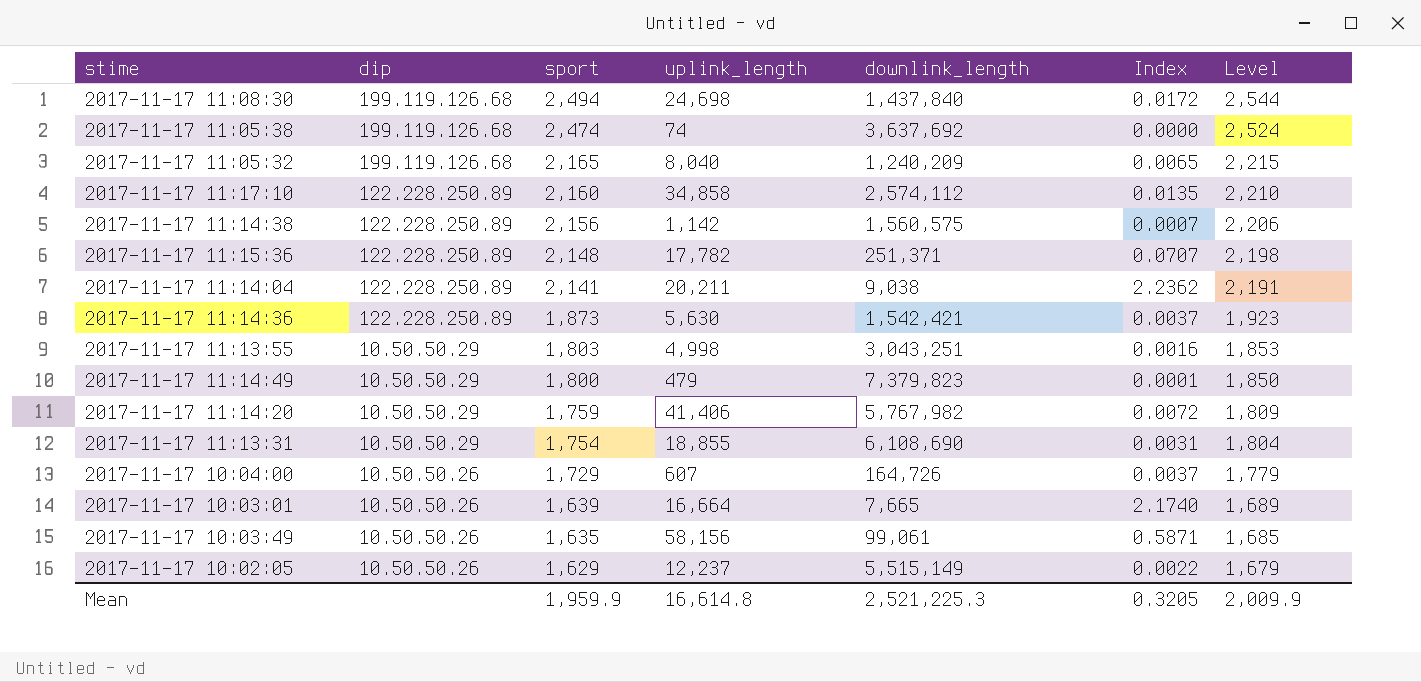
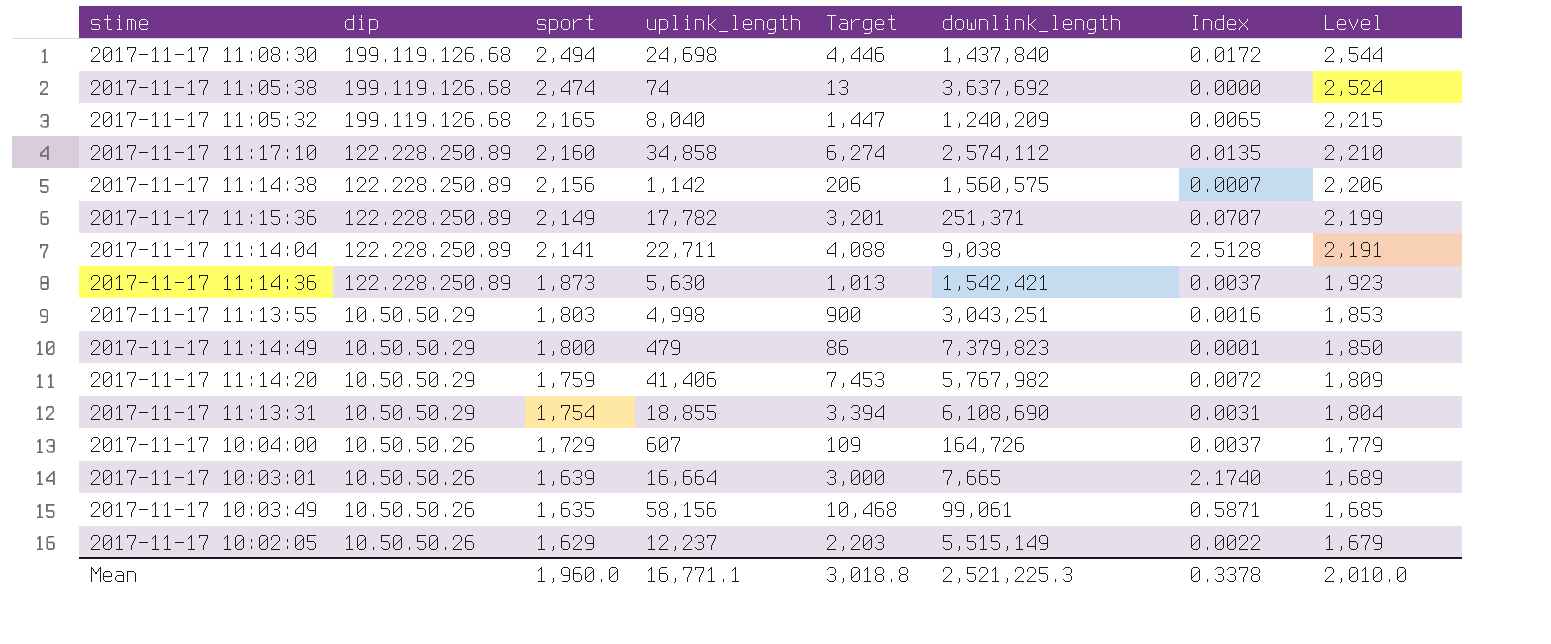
column Target | formula: none -> [uplink_length] * 0.18
2017-11-17 11:15:36 | sport: 2,148 -> 2,149
2017-11-17 11:15:36 | Level: 2,198 -> 2,199
2017-11-17 11:14:04 | uplink_length: 20,211 -> 22,711
2017-11-17 11:14:04 | Index: 2.2362 -> 2.5128
Mean | sport: 1,959.9 -> 1,960.0
Mean | uplink_length: 16,614.8 -> 16,771.1
Mean | Index: 0.3205 -> 0.3378
Mean | Level: 2,009.9 -> 2,010.0

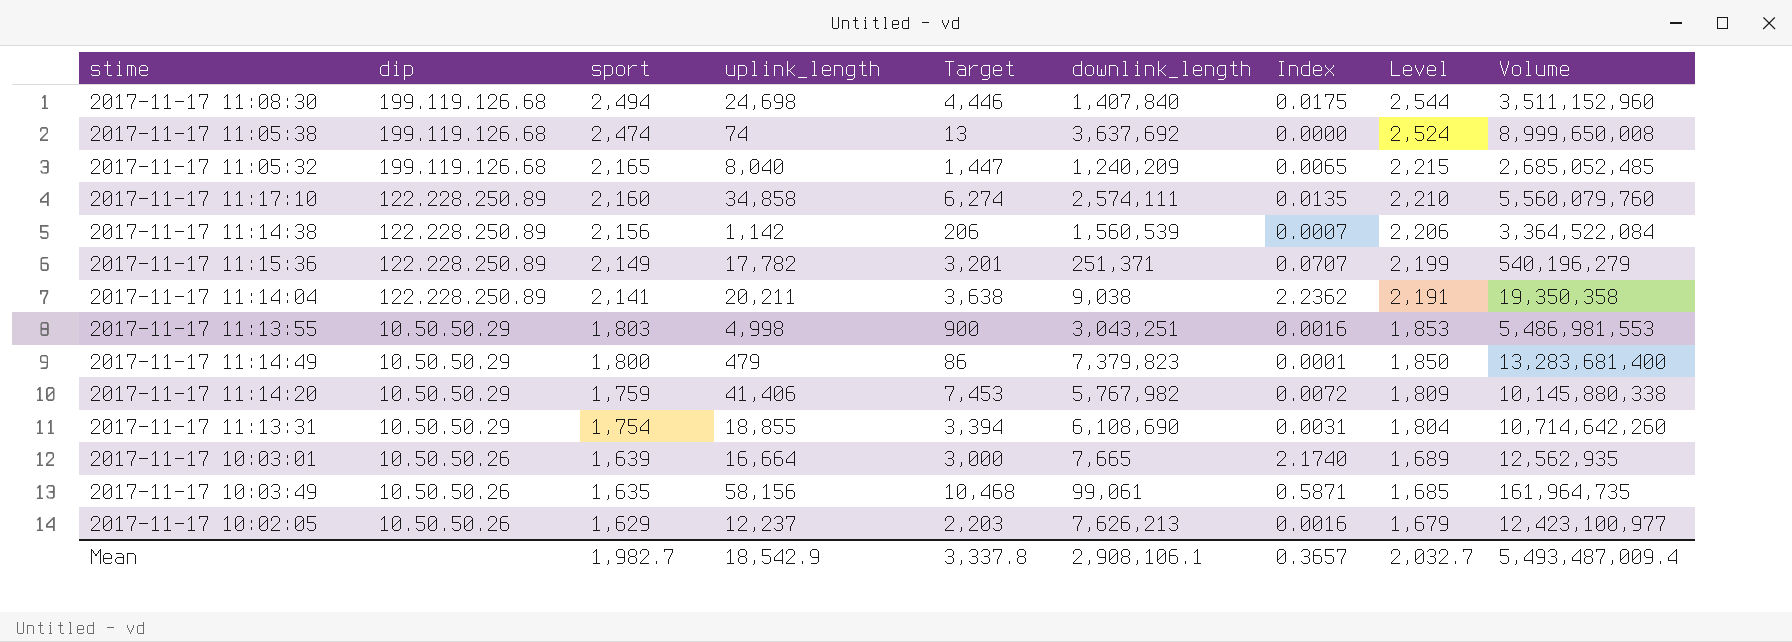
column Volume | formula: none -> [sport] * [downlink_length]
row 2017-11-17 11:14:36: 122.228.250.89 | 1,873 | 5,630 | 1,013 | 1,542,421 | 0.0037 | 1,923 -> none
row 2017-11-17 10:04:00: 10.50.50.26 | 1,729 | 607 | 109 | 164,726 | 0.0037 | 1,779 -> none
2017-11-17 11:08:30 | downlink_length: 1,437,840 -> 1,407,840
2017-11-17 11:08:30 | Index: 0.0172 -> 0.0175
2017-11-17 11:17:10 | downlink_length: 2,574,112 -> 2,574,111
2017-11-17 11:14:38 | downlink_length: 1,560,575 -> 1,560,539
2017-11-17 11:14:04 | uplink_length: 22,711 -> 20,211
2017-11-17 11:14:04 | Target: 4,088 -> 3,638
2017-11-17 11:14:04 | Index: 2.5128 -> 2.2362
2017-11-17 10:02:05 | downlink_length: 5,515,149 -> 7,626,213
2017-11-17 10:02:05 | Index: 0.0022 -> 0.0016
Mean | sport: 1,960.0 -> 1,982.7
Mean | uplink_length: 16,771.1 -> 18,542.9
Mean | Target: 3,018.8 -> 3,337.8
Mean | downlink_length: 2,521,225.3 -> 2,908,106.1
Mean | Index: 0.3378 -> 0.3657
Mean | Level: 2,010.0 -> 2,032.7

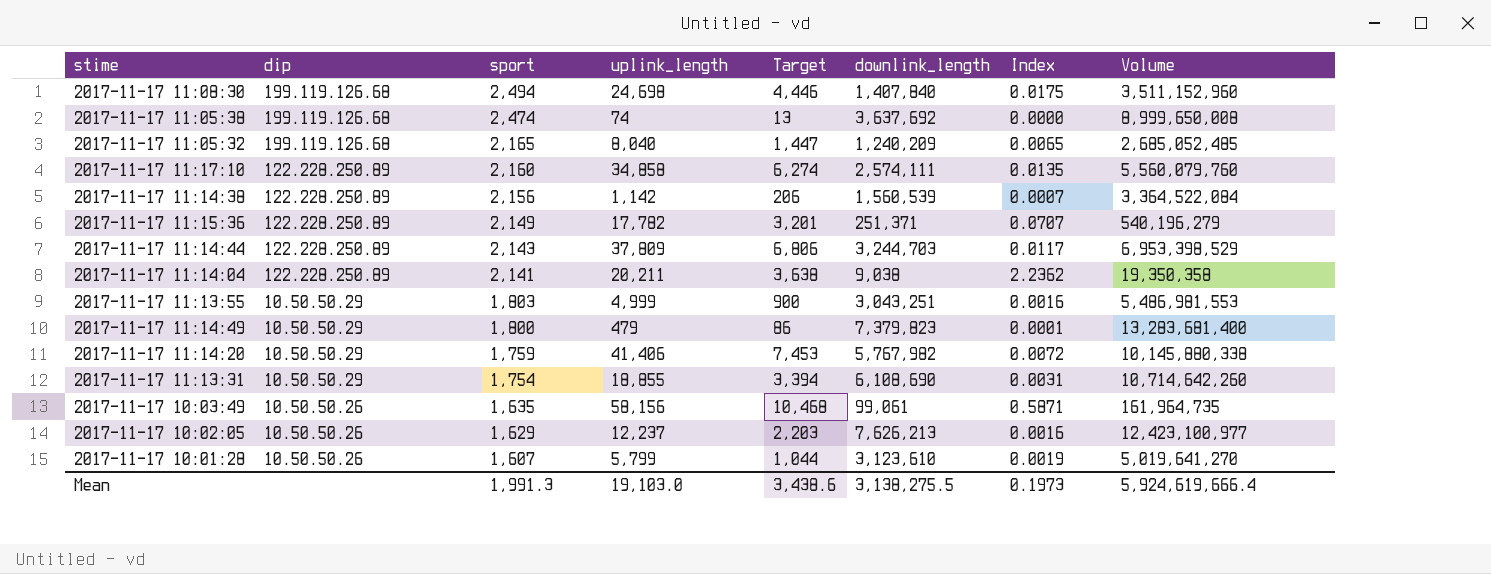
column Level | formula: [sport] + 50 -> none
row 2017-11-17 10:03:01: 10.50.50.26 | 1,639 | 16,664 | 3,000 | 7,665 | 2.1740 | 1,689 | 12,562,935 -> none
row 2017-11-17 11:14:44: none -> 122.228.250.89 | 2,143 | 37,809 | 6,806 | 3,244,703 | 0.0117 | 6,953,398,529
2017-11-17 11:13:55 | uplink_length: 4,998 -> 4,999
row 2017-11-17 10:01:28: none -> 10.50.50.26 | 1,607 | 5,799 | 1,044 | 3,123,610 | 0.0019 | 5,019,641,270
Mean | sport: 1,982.7 -> 1,991.3
Mean | uplink_length: 18,542.9 -> 19,103.0
Mean | Target: 3,337.8 -> 3,438.6
Mean | downlink_length: 2,908,106.1 -> 3,138,275.5
Mean | Index: 0.3657 -> 0.1973
Mean | Volume: 5,493,487,009.4 -> 5,924,619,666.4

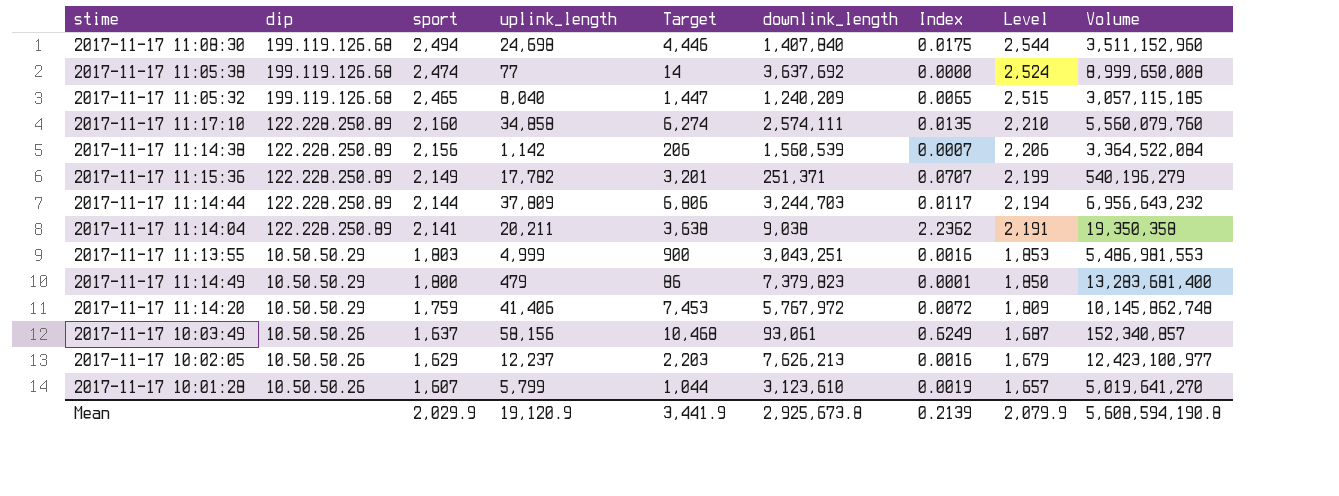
column Level | formula: none -> [sport] + 50
row 2017-11-17 11:13:31: 10.50.50.29 | 1,754 | 18,855 | 3,394 | 6,108,690 | 0.0031 | 10,714,642,260 -> none
2017-11-17 11:05:38 | uplink_length: 74 -> 77
2017-11-17 11:05:38 | Target: 13 -> 14
2017-11-17 11:05:32 | sport: 2,165 -> 2,465
2017-11-17 11:05:32 | Volume: 2,685,052,485 -> 3,057,115,185
2017-11-17 11:14:44 | sport: 2,143 -> 2,144
2017-11-17 11:14:44 | Volume: 6,953,398,529 -> 6,956,643,232
2017-11-17 11:14:20 | downlink_length: 5,767,982 -> 5,767,972
2017-11-17 11:14:20 | Volume: 10,145,880,338 -> 10,145,862,748
2017-11-17 10:03:49 | sport: 1,635 -> 1,637
2017-11-17 10:03:49 | downlink_length: 99,061 -> 93,061
2017-11-17 10:03:49 | Index: 0.5871 -> 0.6249
2017-11-17 10:03:49 | Volume: 161,964,735 -> 152,340,857
Mean | sport: 1,991.3 -> 2,029.9
Mean | uplink_length: 19,103.0 -> 19,120.9
Mean | Target: 3,438.6 -> 3,441.9
Mean | downlink_length: 3,138,275.5 -> 2,925,673.8
Mean | Index: 0.1973 -> 0.2139
Mean | Volume: 5,924,619,666.4 -> 5,608,594,190.8

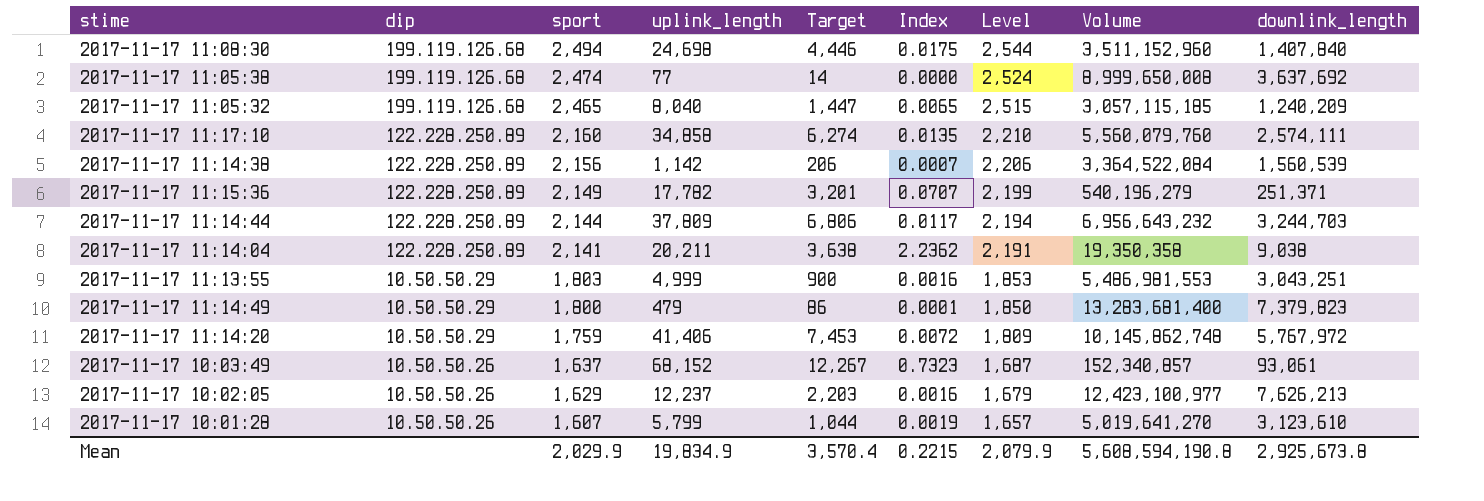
column downlink_length | position: 6 -> 9
2017-11-17 10:03:49 | uplink_length: 58,156 -> 68,152
2017-11-17 10:03:49 | Target: 10,468 -> 12,267
2017-11-17 10:03:49 | Index: 0.6249 -> 0.7323
Mean | uplink_length: 19,120.9 -> 19,834.9
Mean | Target: 3,441.9 -> 3,570.4
Mean | Index: 0.2139 -> 0.2215

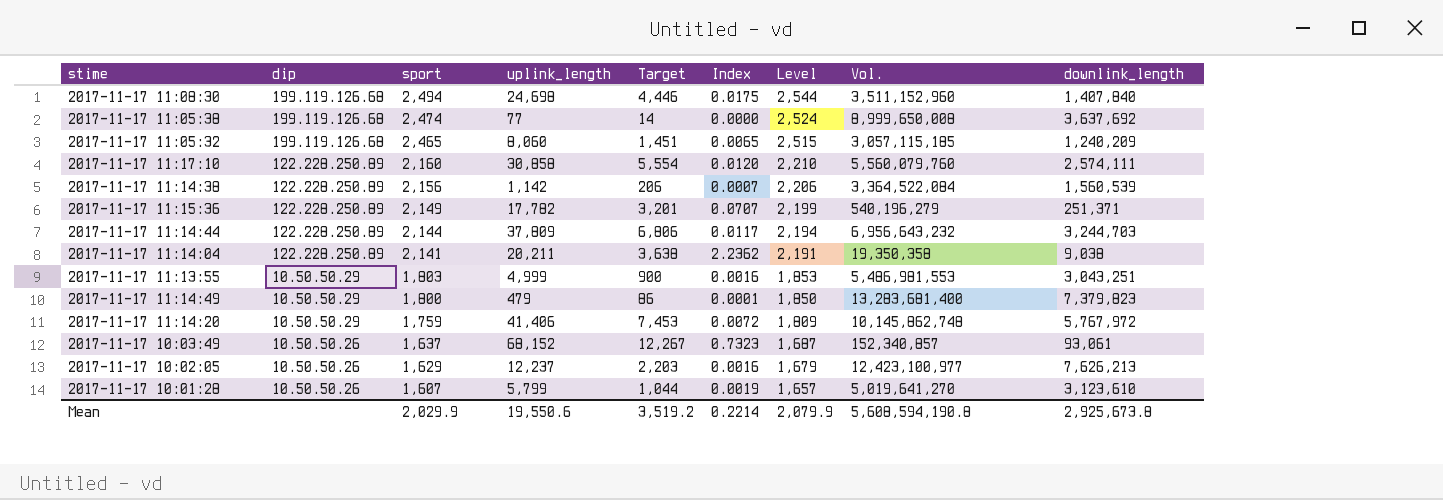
column name: Volume -> Vol.
2017-11-17 11:05:32 | uplink_length: 8,040 -> 8,060
2017-11-17 11:05:32 | Target: 1,447 -> 1,451
2017-11-17 11:17:10 | uplink_length: 34,858 -> 30,858
2017-11-17 11:17:10 | Target: 6,274 -> 5,554
2017-11-17 11:17:10 | Index: 0.0135 -> 0.0120
Mean | uplink_length: 19,834.9 -> 19,550.6
Mean | Target: 3,570.4 -> 3,519.2
Mean | Index: 0.2215 -> 0.2214

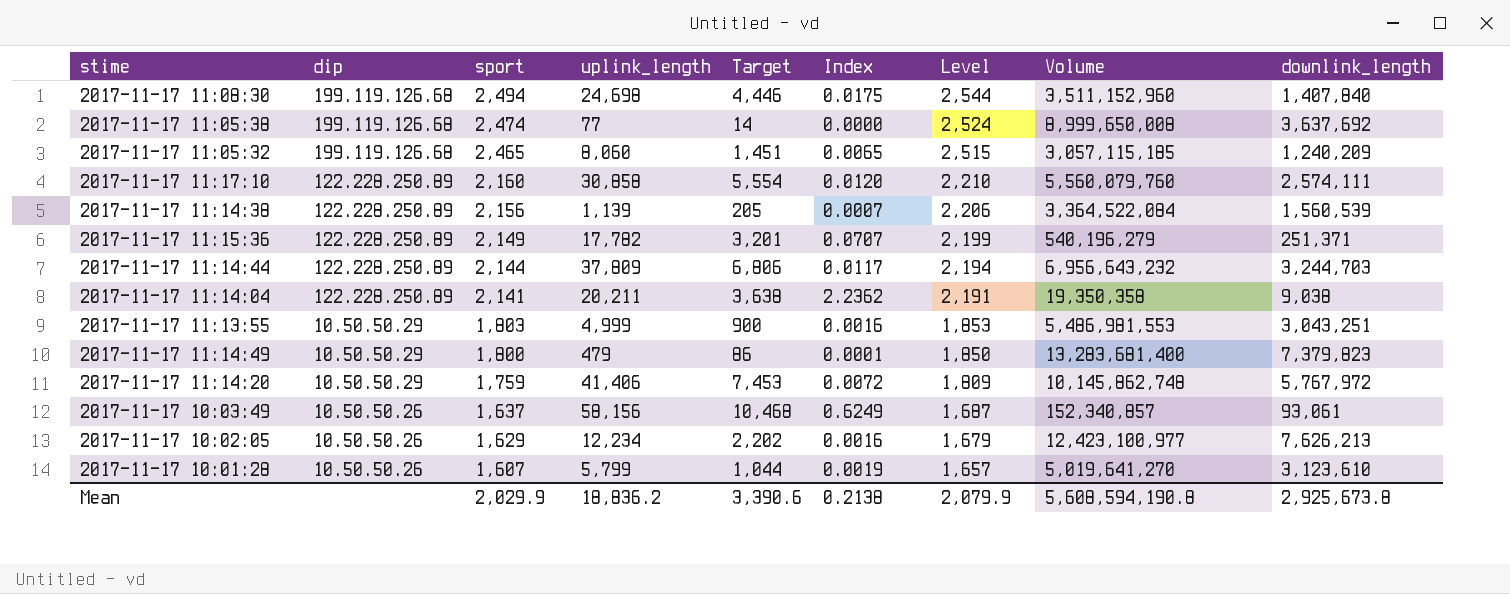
column name: Vol. -> Volume
2017-11-17 11:14:38 | uplink_length: 1,142 -> 1,139
2017-11-17 11:14:38 | Target: 206 -> 205
2017-11-17 10:03:49 | uplink_length: 68,152 -> 58,156
2017-11-17 10:03:49 | Target: 12,267 -> 10,468
2017-11-17 10:03:49 | Index: 0.7323 -> 0.6249
2017-11-17 10:02:05 | uplink_length: 12,237 -> 12,234
2017-11-17 10:02:05 | Target: 2,203 -> 2,202
Mean | uplink_length: 19,550.6 -> 18,836.2
Mean | Target: 3,519.2 -> 3,390.6
Mean | Index: 0.2214 -> 0.2138

